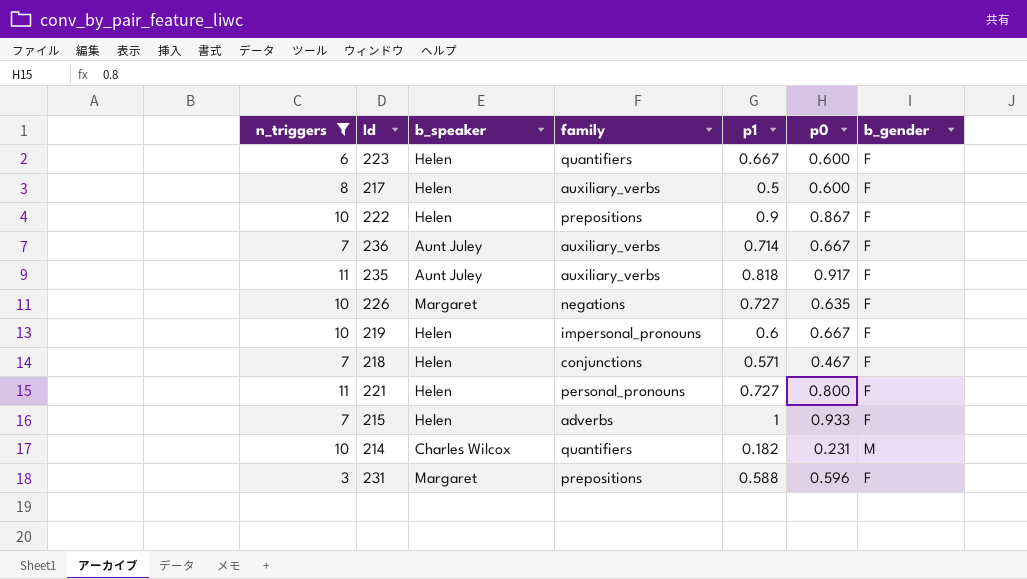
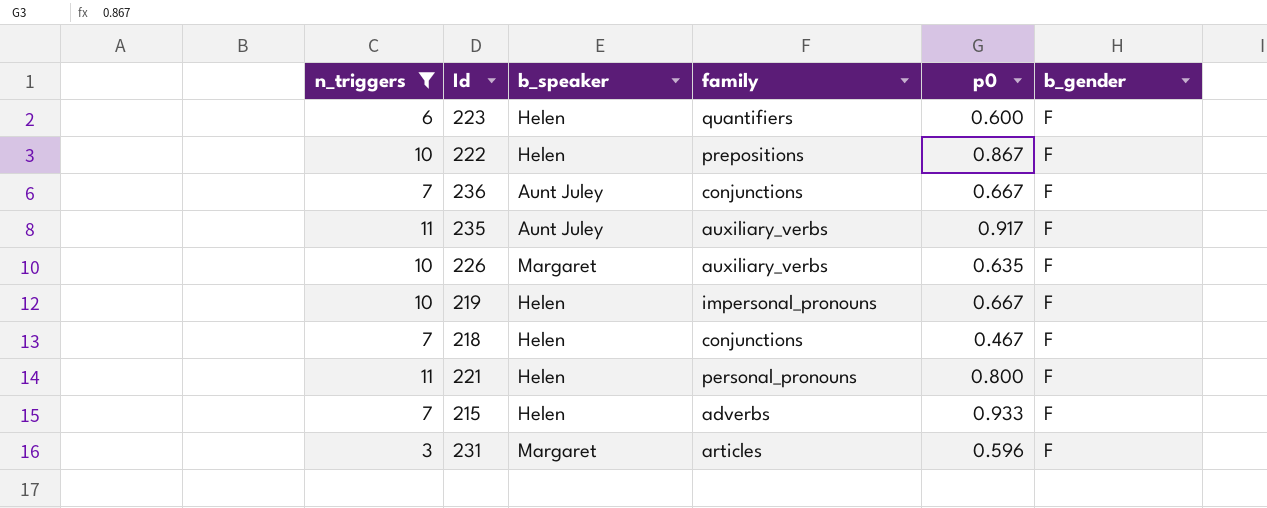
column p1 | position: 5 -> none
row 217: 8 | Helen | auxiliary_verbs | 0.5 | 0.600 | F -> none
row 214: 10 | Charles Wilcox | quantifiers | 0.182 | 0.231 | M -> none
236 | family: auxiliary_verbs -> conjunctions
226 | family: negations -> auxiliary_verbs
231 | family: prepositions -> articles

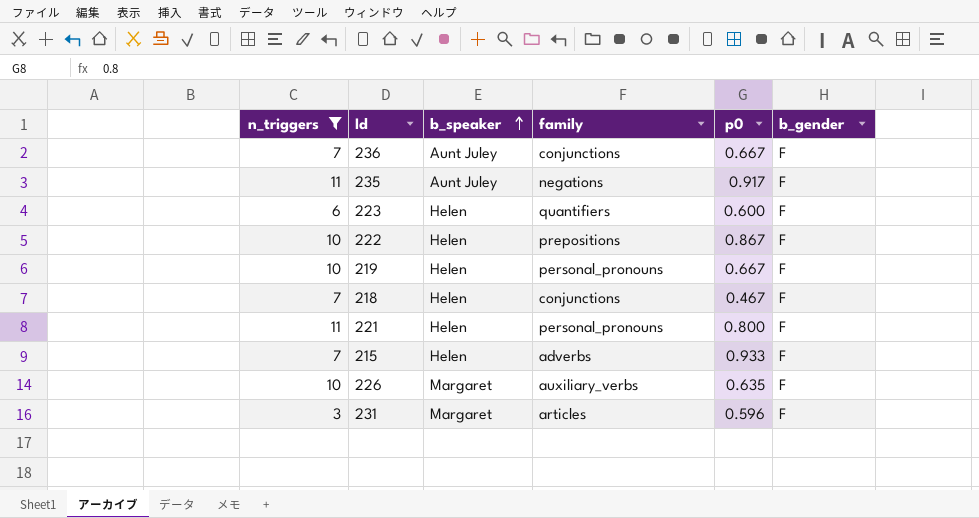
row order: none -> b_speaker ascending
235 | family: auxiliary_verbs -> negations
219 | family: impersonal_pronouns -> personal_pronouns

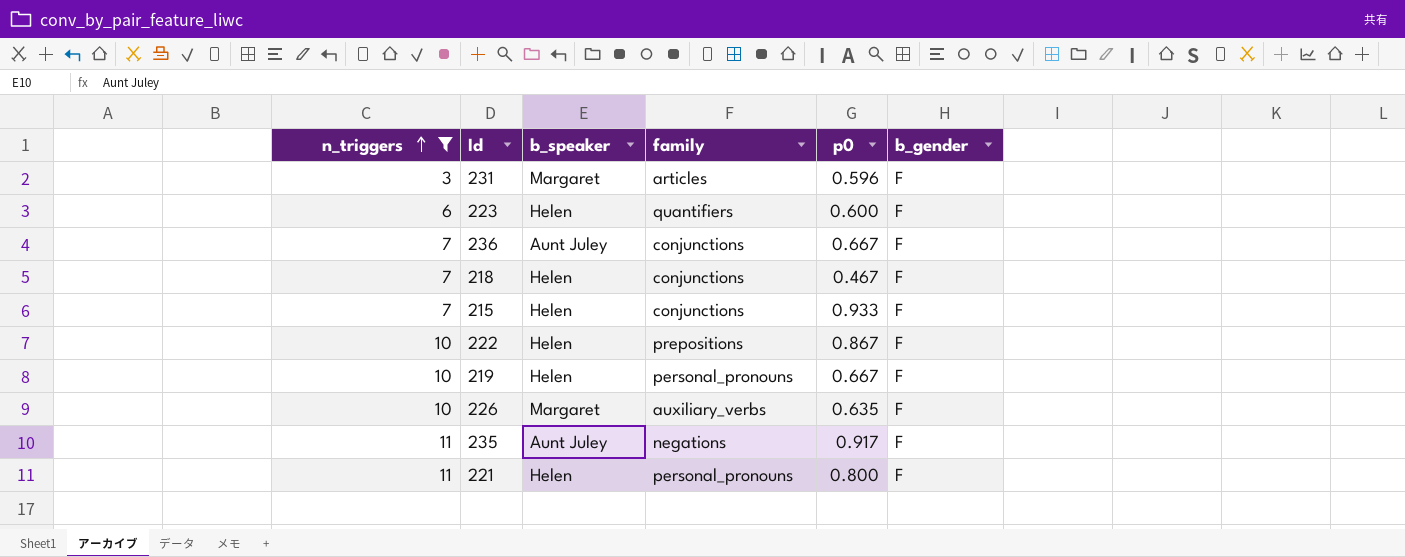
row order: b_speaker ascending -> n_triggers ascending
215 | family: adverbs -> conjunctions

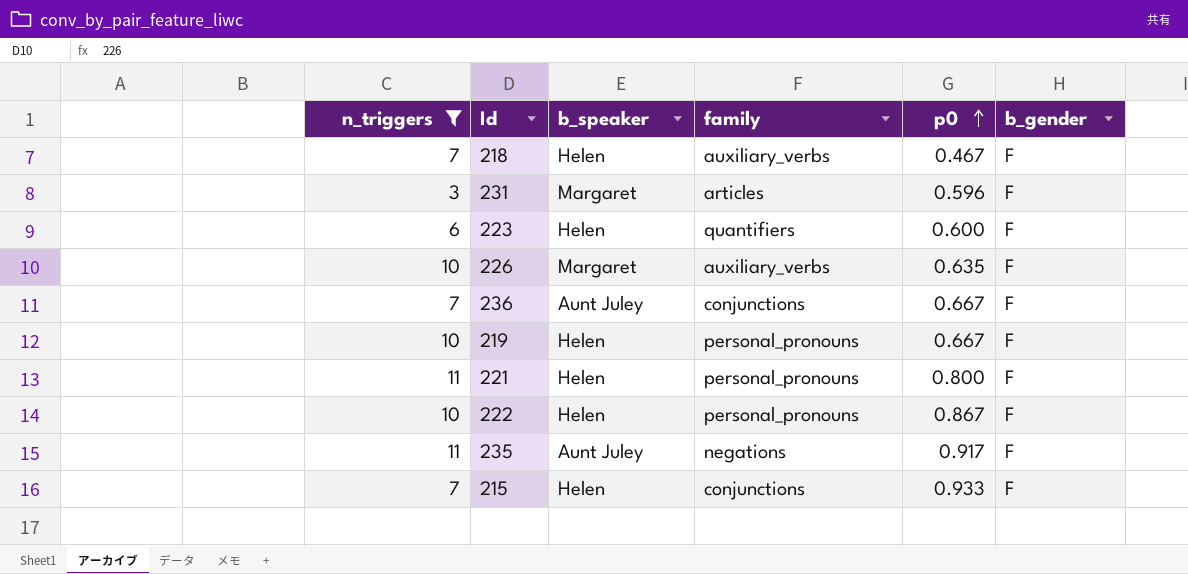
row order: n_triggers ascending -> p0 ascending
218 | family: conjunctions -> auxiliary_verbs
222 | family: prepositions -> personal_pronouns

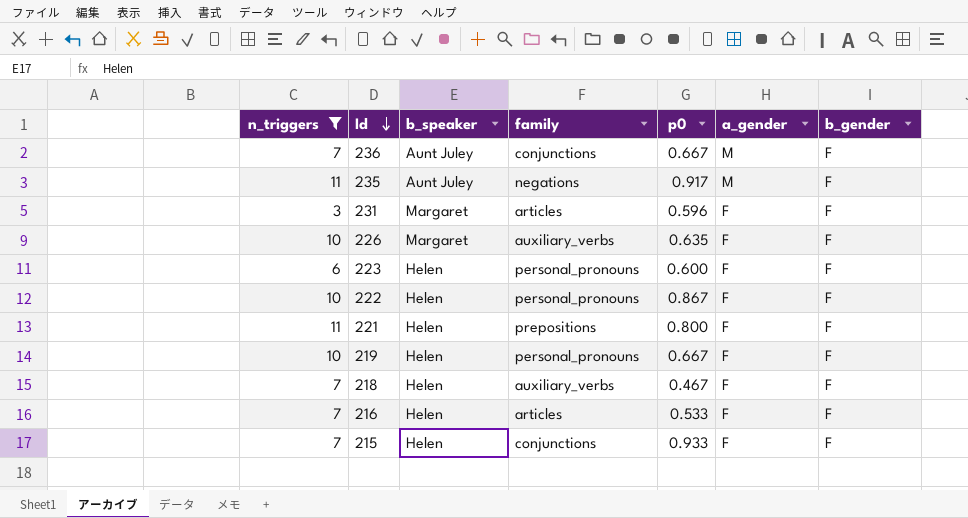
row order: p0 ascending -> Id descending
column a_gender | position: none -> 6
223 | family: quantifiers -> personal_pronouns
221 | family: personal_pronouns -> prepositions
row 216: none -> 7 | Helen | articles | 0.533 | F | F

